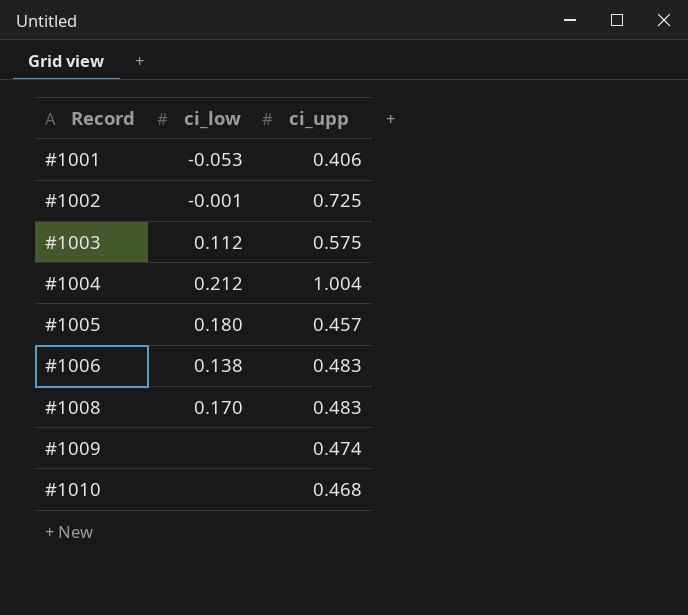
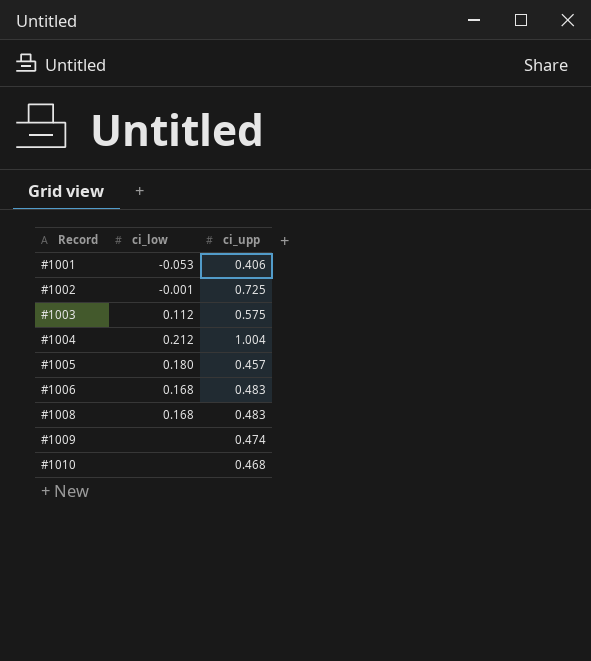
#1006 | ci_low: 0.138 -> 0.168
#1008 | ci_low: 0.170 -> 0.168

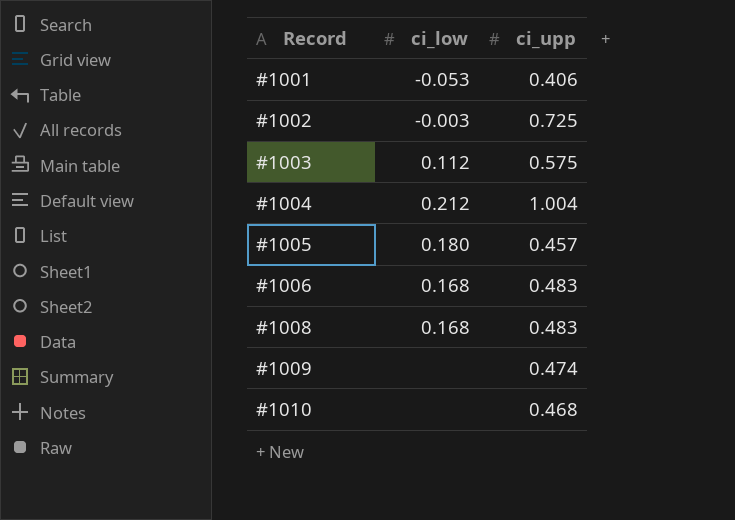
#1002 | ci_low: -0.001 -> -0.003

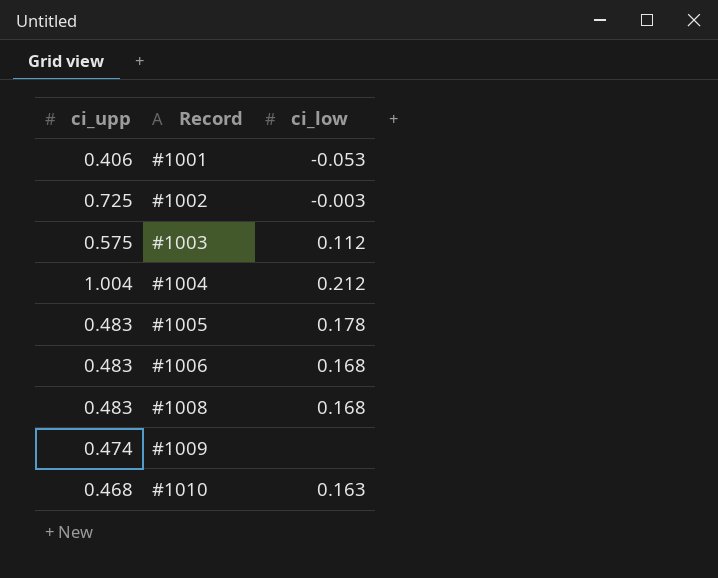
column ci_upp | position: 3 -> 1
#1005 | ci_upp: 0.457 -> 0.483
#1005 | ci_low: 0.180 -> 0.178
#1010 | ci_low: none -> 0.163

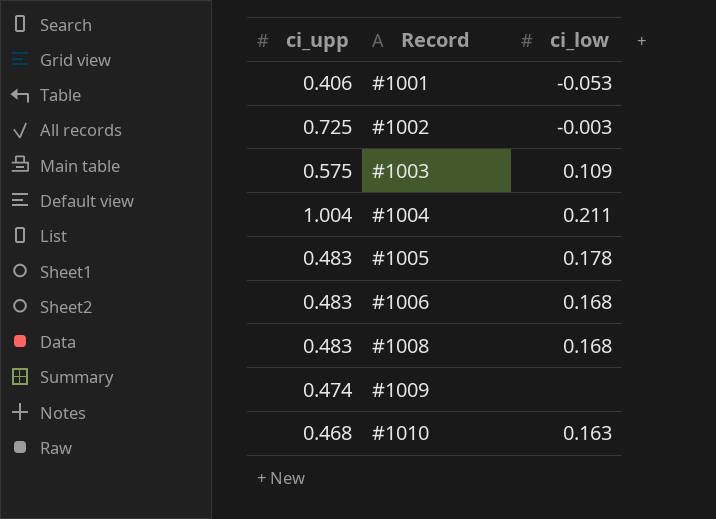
#1003 | ci_low: 0.112 -> 0.109
#1004 | ci_low: 0.212 -> 0.211

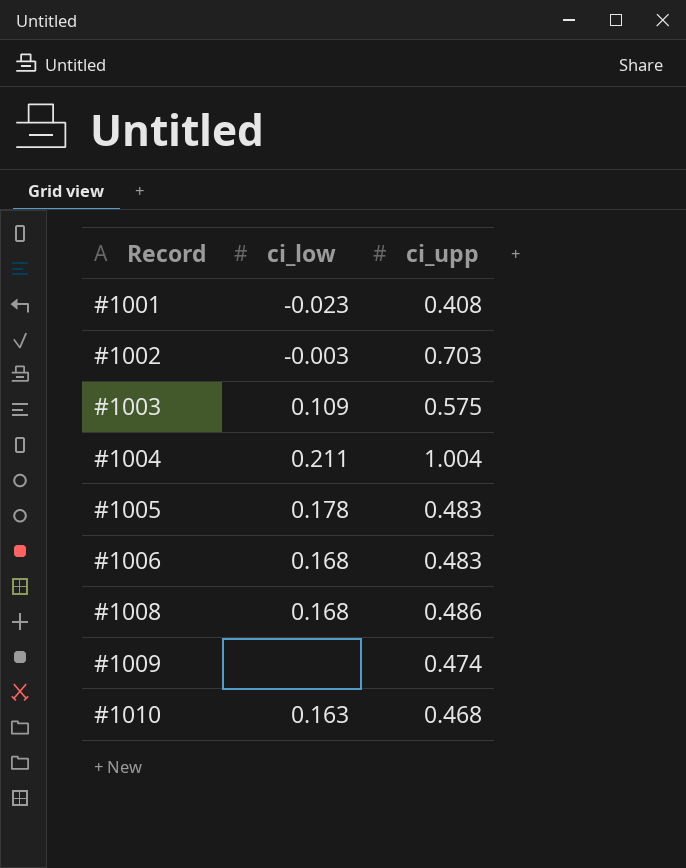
column ci_upp | position: 1 -> 3
#1001 | ci_low: -0.053 -> -0.023
#1001 | ci_upp: 0.406 -> 0.408
#1002 | ci_upp: 0.725 -> 0.703
#1008 | ci_upp: 0.483 -> 0.486

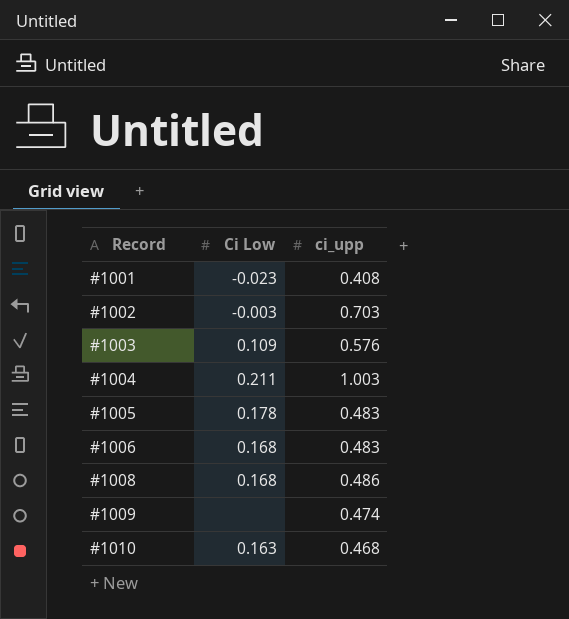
column name: ci_low -> Ci Low
#1003 | ci_upp: 0.575 -> 0.576
#1004 | ci_upp: 1.004 -> 1.003

